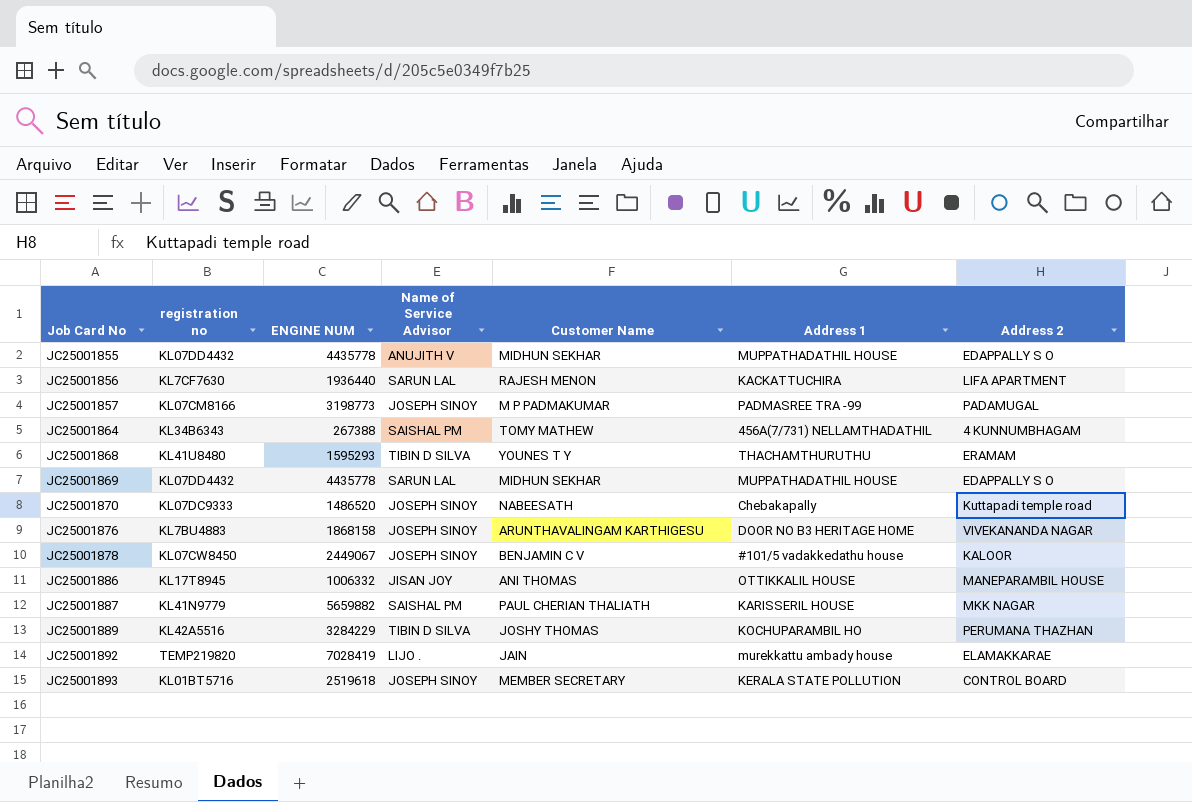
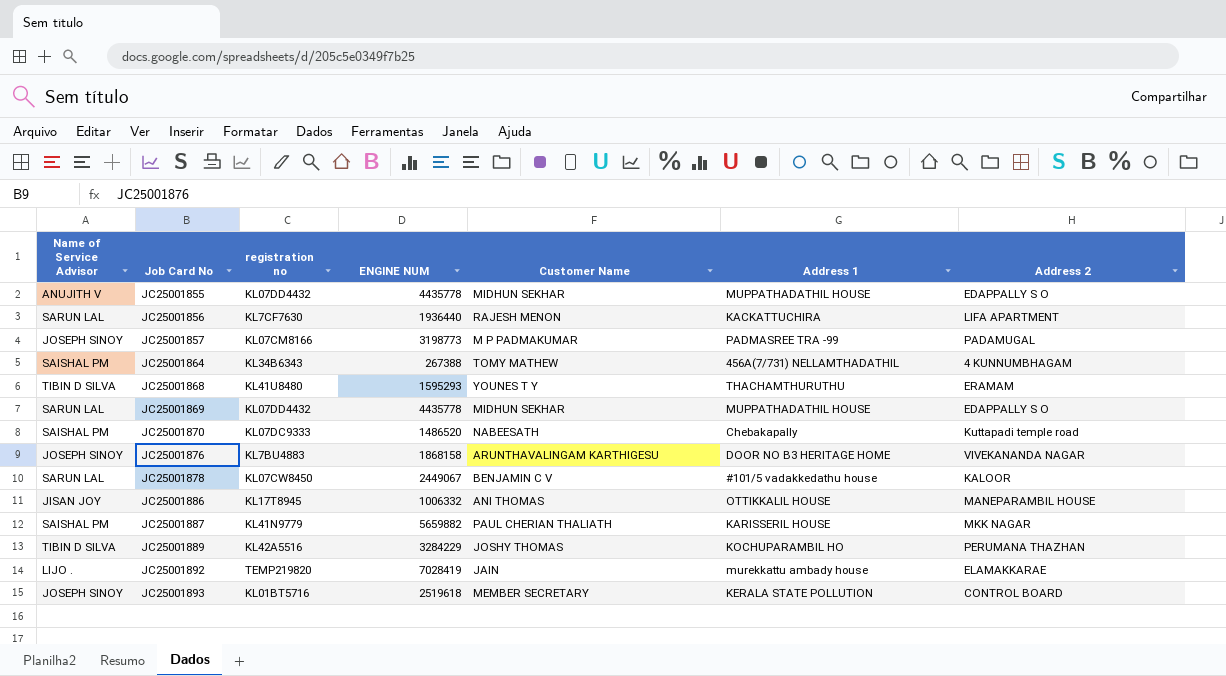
column Name of Service Advisor | position: 4 -> 1
JC25001870 | Name of Service Advisor: JOSEPH SINOY -> SAISHAL PM
JC25001878 | Name of Service Advisor: JOSEPH SINOY -> SARUN LAL

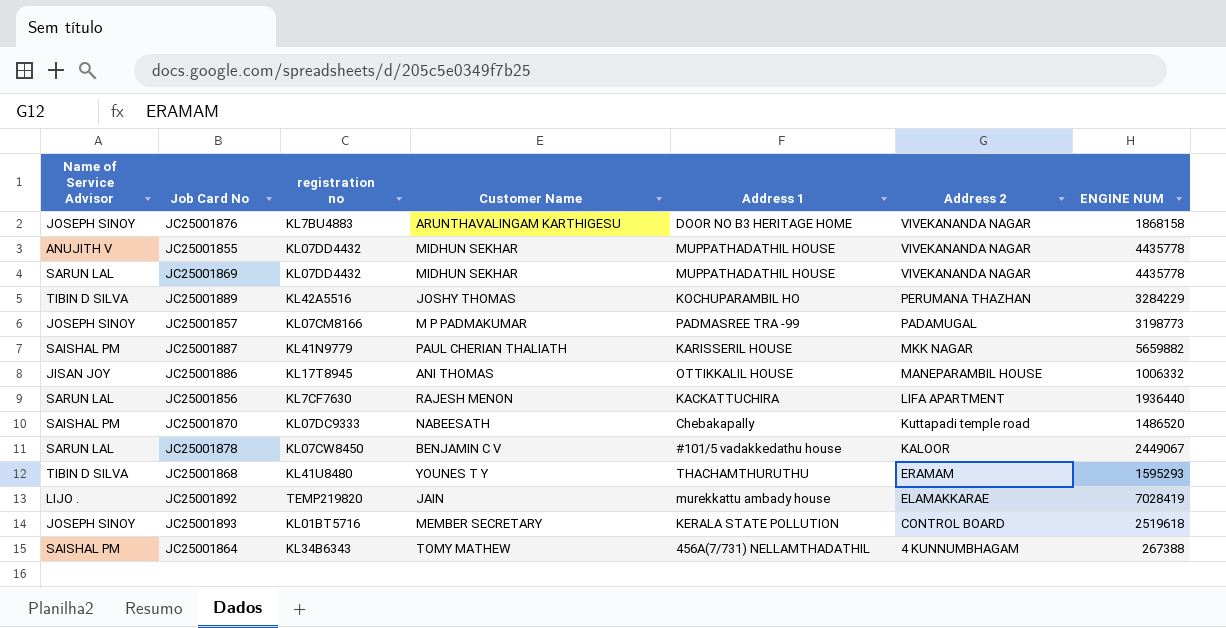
row order: Job Card No ascending -> Address 2 descending
column ENGINE NUM | position: 4 -> 7
JC25001855 | Address 2: EDAPPALLY S O -> VIVEKANANDA NAGAR
JC25001869 | Address 2: EDAPPALLY S O -> VIVEKANANDA NAGAR

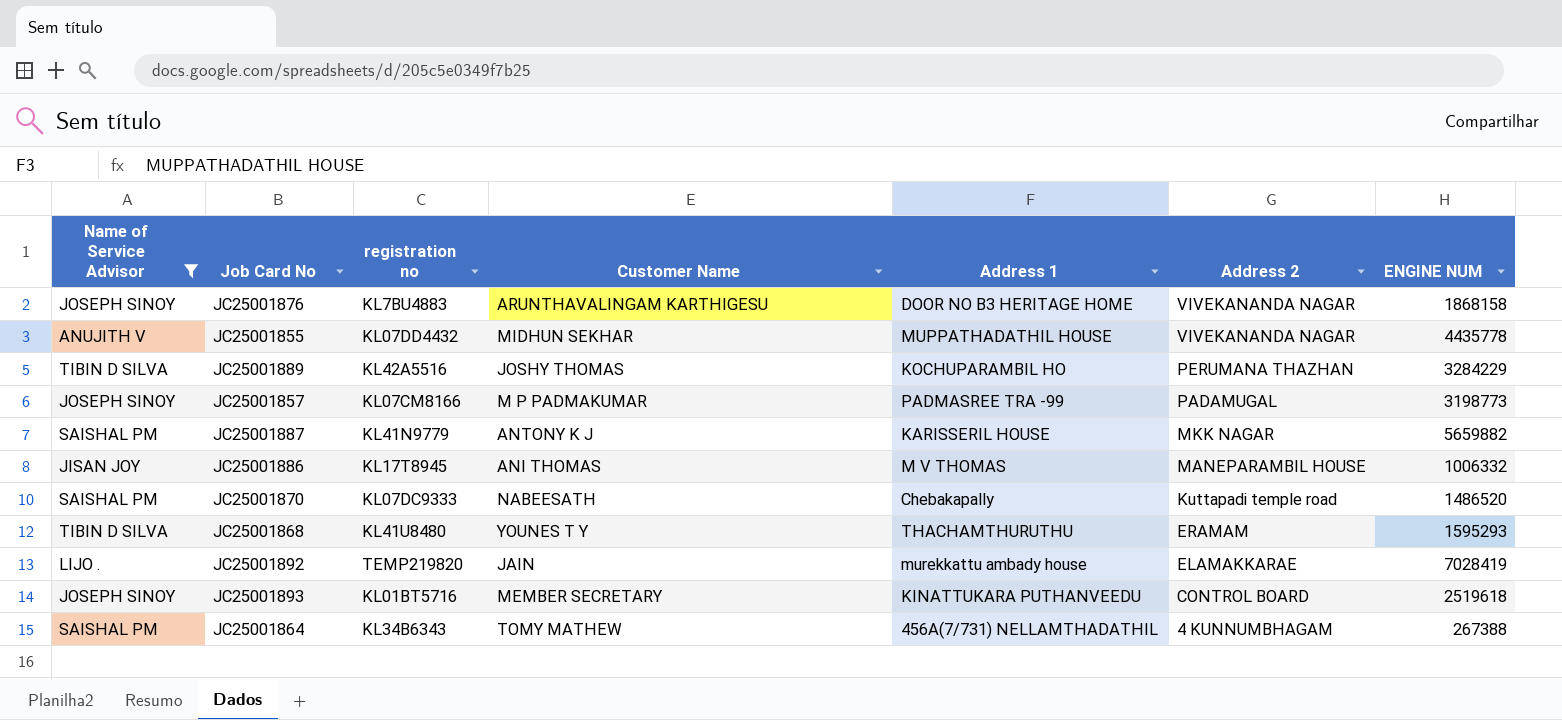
filter: none -> Name of Service Advisor != SARUN LAL
JC25001887 | Customer Name: PAUL CHERIAN THALIATH -> ANTONY K J
JC25001886 | Address 1: OTTIKKALIL HOUSE -> M V THOMAS
JC25001893 | Address 1: KERALA STATE POLLUTION -> KINATTUKARA PUTHANVEEDU

